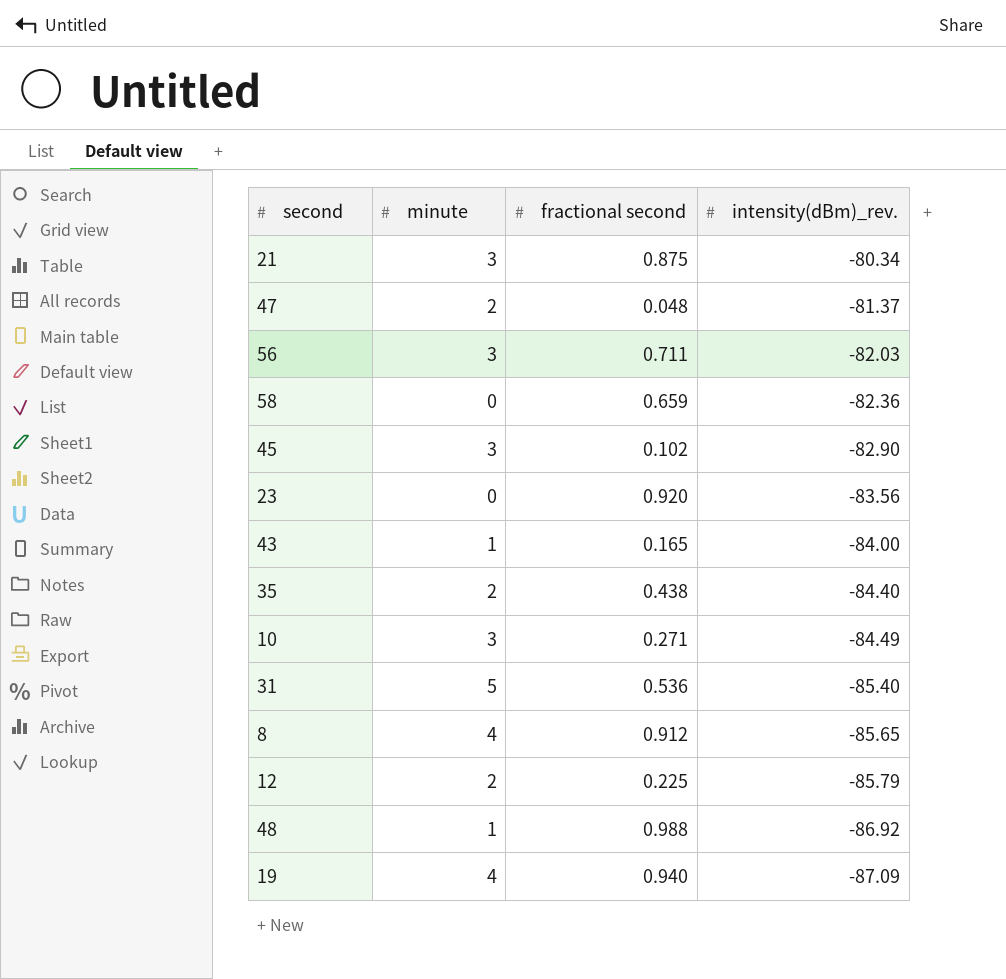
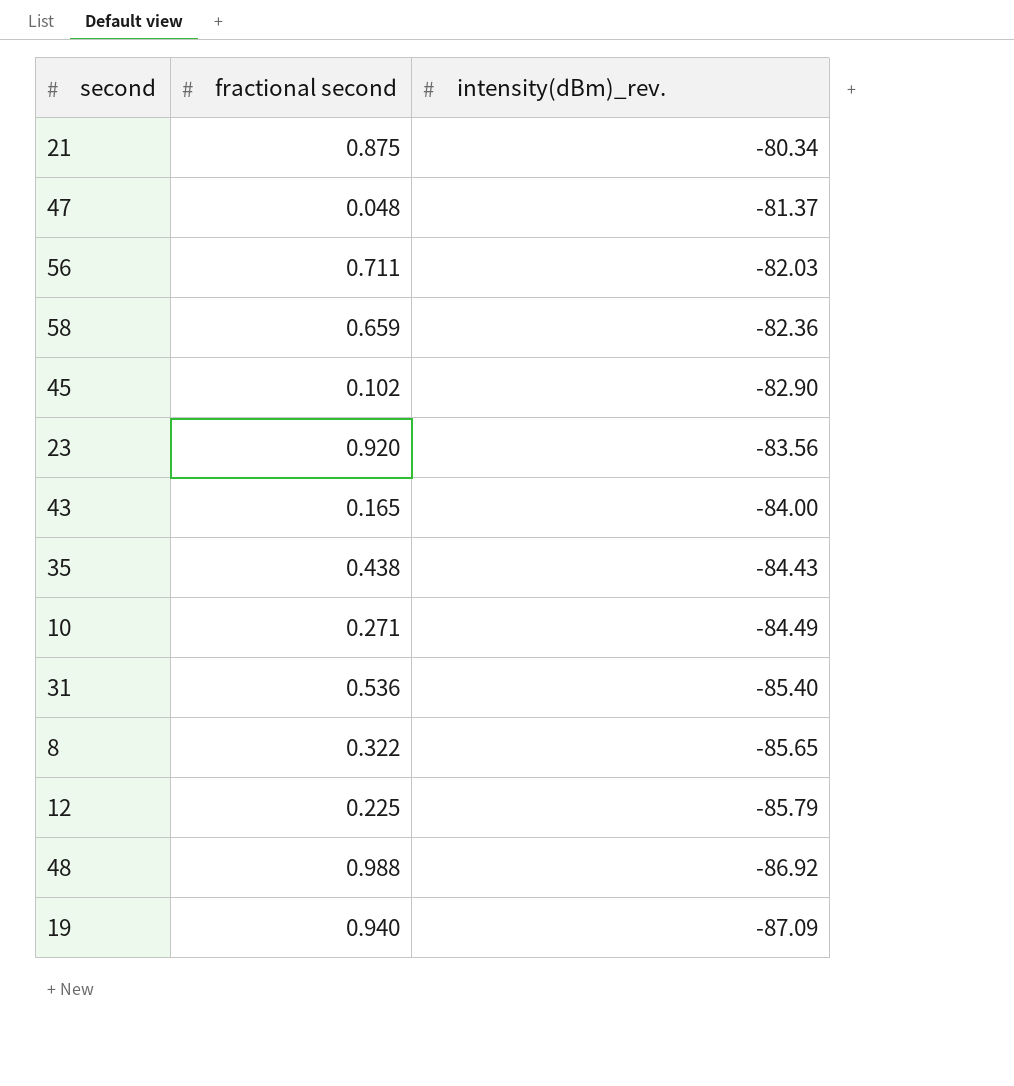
column minute | position: 2 -> none
35 | intensity(dBm)_rev.: -84.40 -> -84.43
8 | fractional second: 0.912 -> 0.322

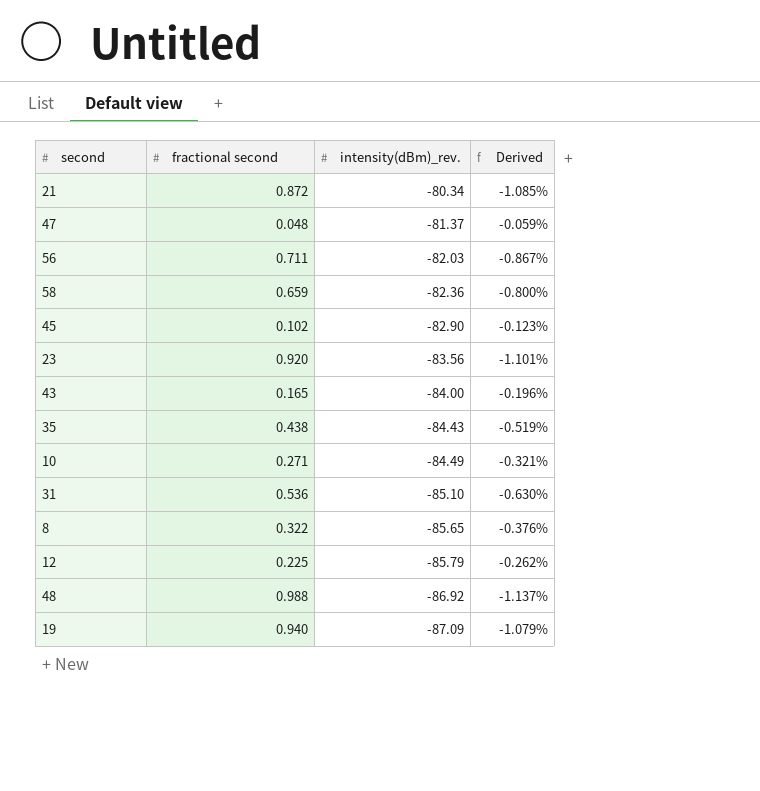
column Derived | formula: none -> [fractional second] / [intensity(dBm)_rev.]
21 | fractional second: 0.875 -> 0.872
31 | intensity(dBm)_rev.: -85.40 -> -85.10

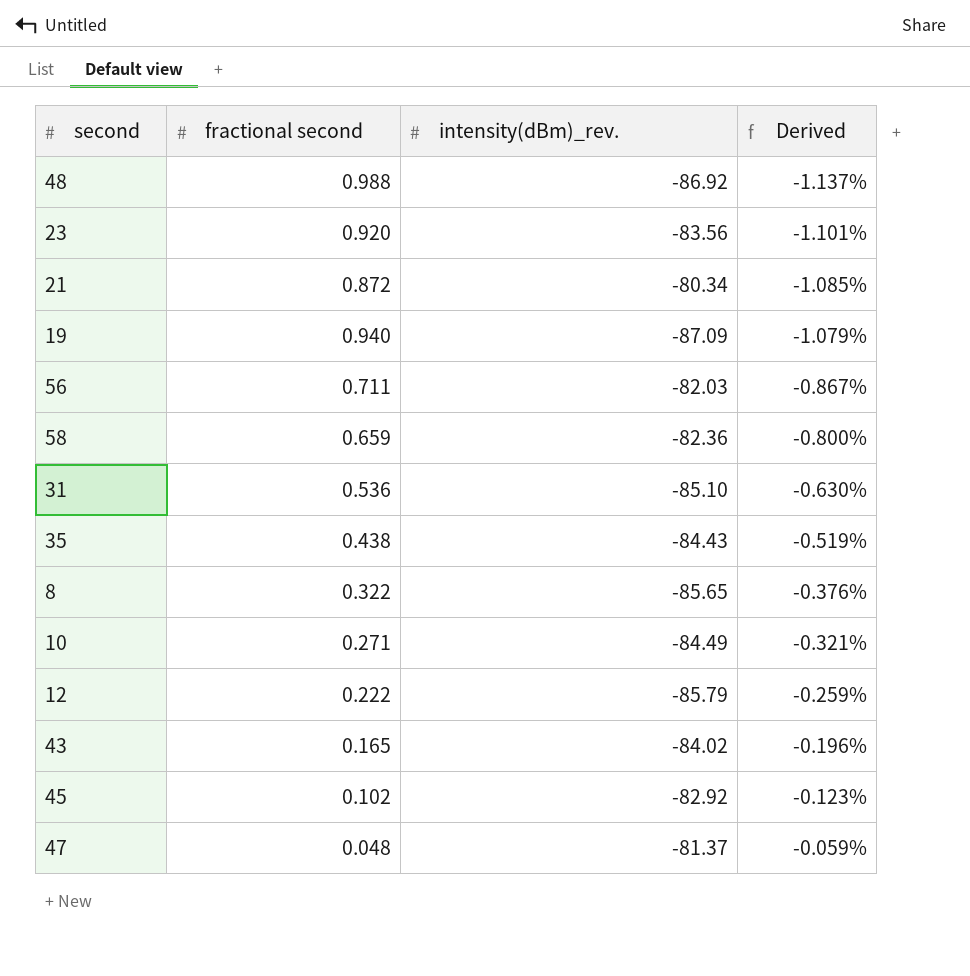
row order: intensity(dBm)_rev. descending -> Derived ascending
12 | fractional second: 0.225 -> 0.222
12 | Derived: -0.262% -> -0.259%
43 | intensity(dBm)_rev.: -84.00 -> -84.02
45 | intensity(dBm)_rev.: -82.90 -> -82.92

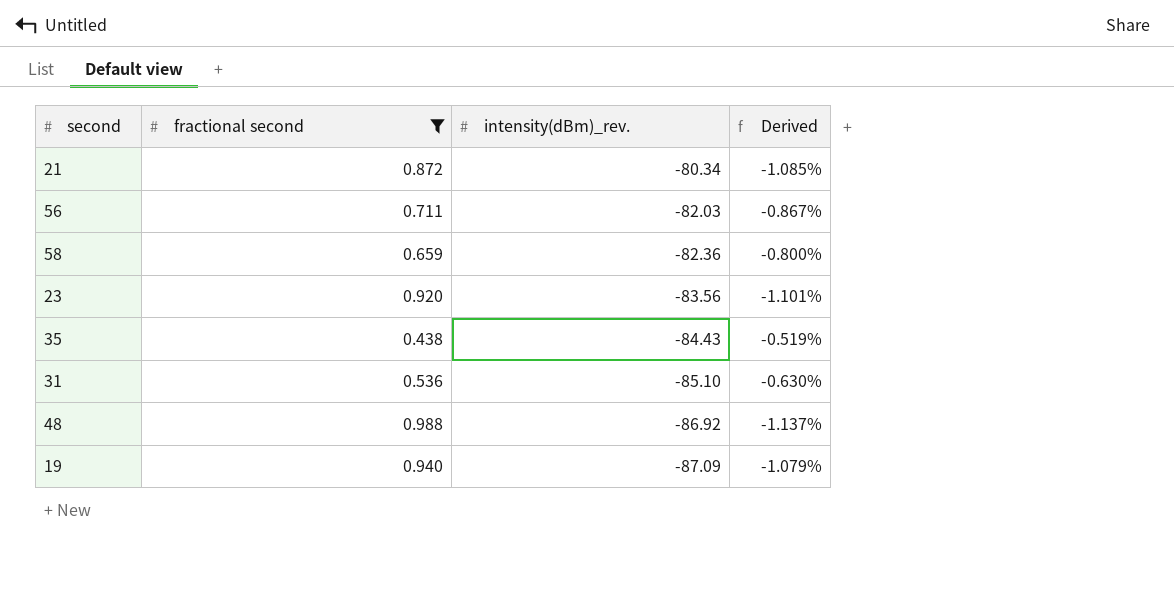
filter: none -> fractional second >= 0.438
row order: Derived ascending -> intensity(dBm)_rev. descending

